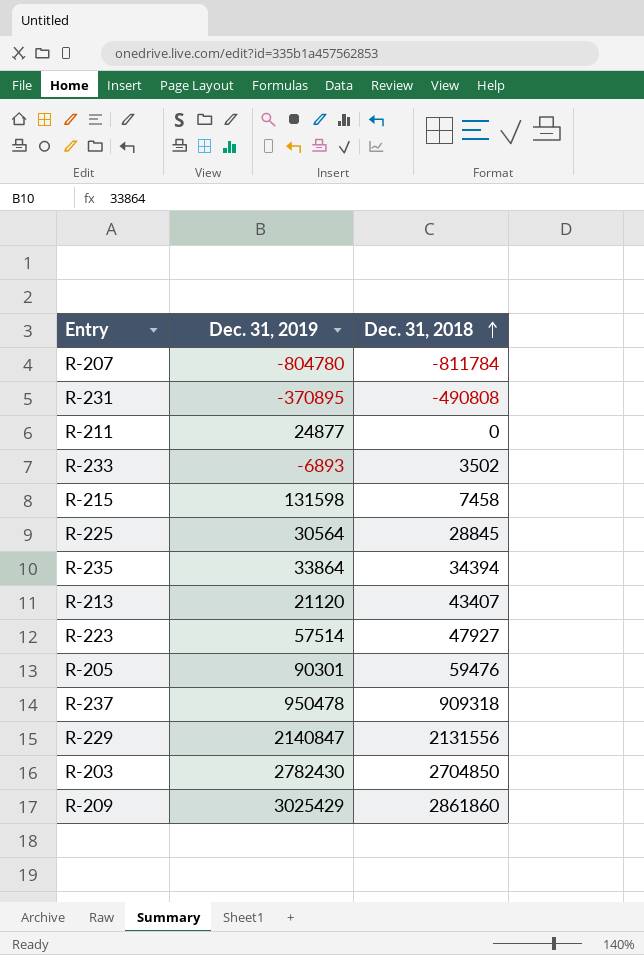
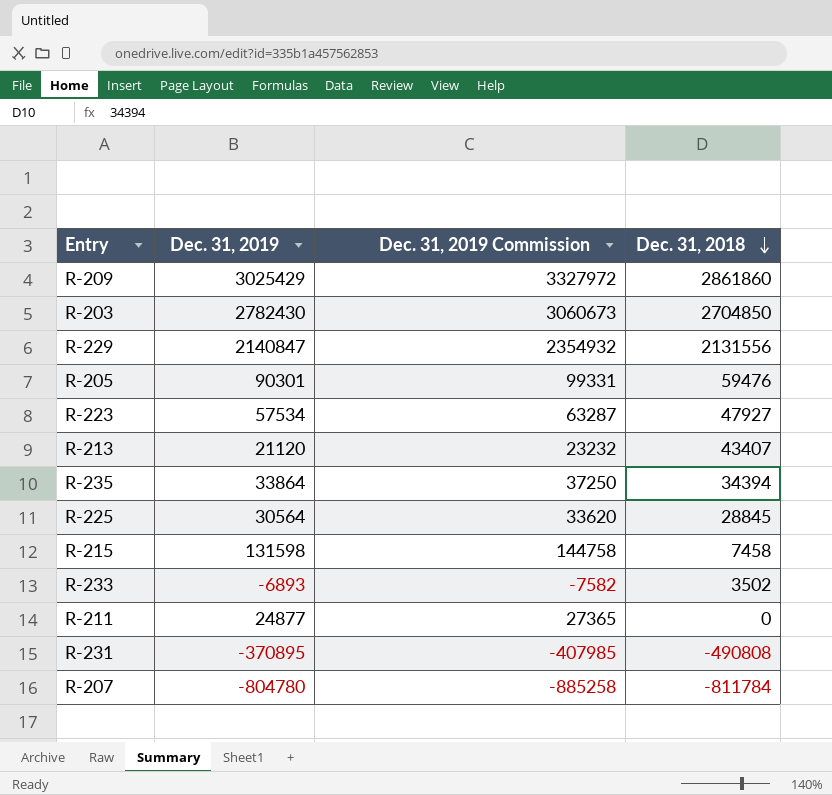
row order: Dec. 31, 2018 ascending -> Dec. 31, 2018 descending
column Dec. 31, 2019 Commission | formula: none -> [Dec. 31, 2019] * 1.1
row R-237: 950478 | 909318 -> none
R-223 | Dec. 31, 2019: 57514 -> 57534

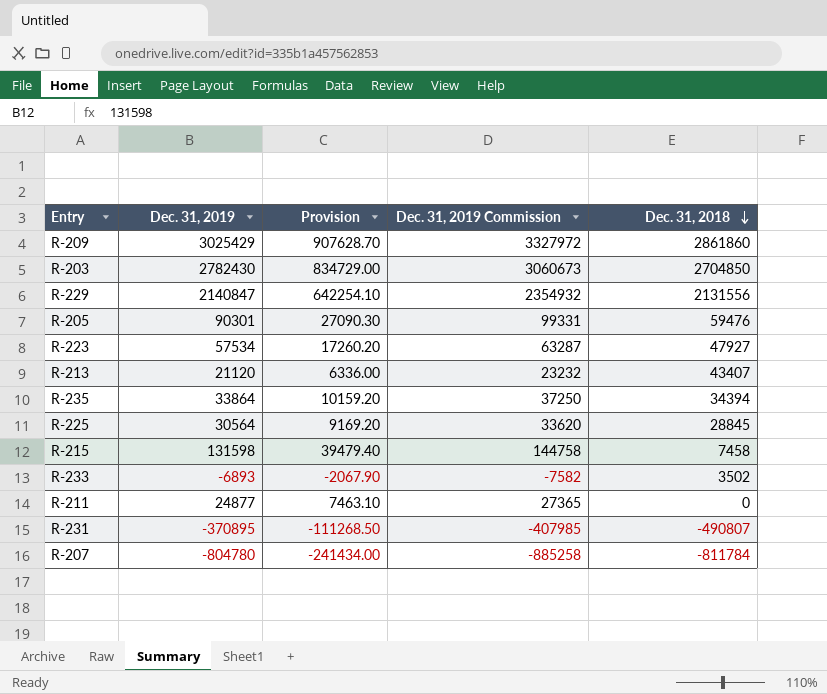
column Provision | formula: none -> [Dec. 31, 2019] * 0.3
R-231 | Dec. 31, 2018: -490808 -> -490807

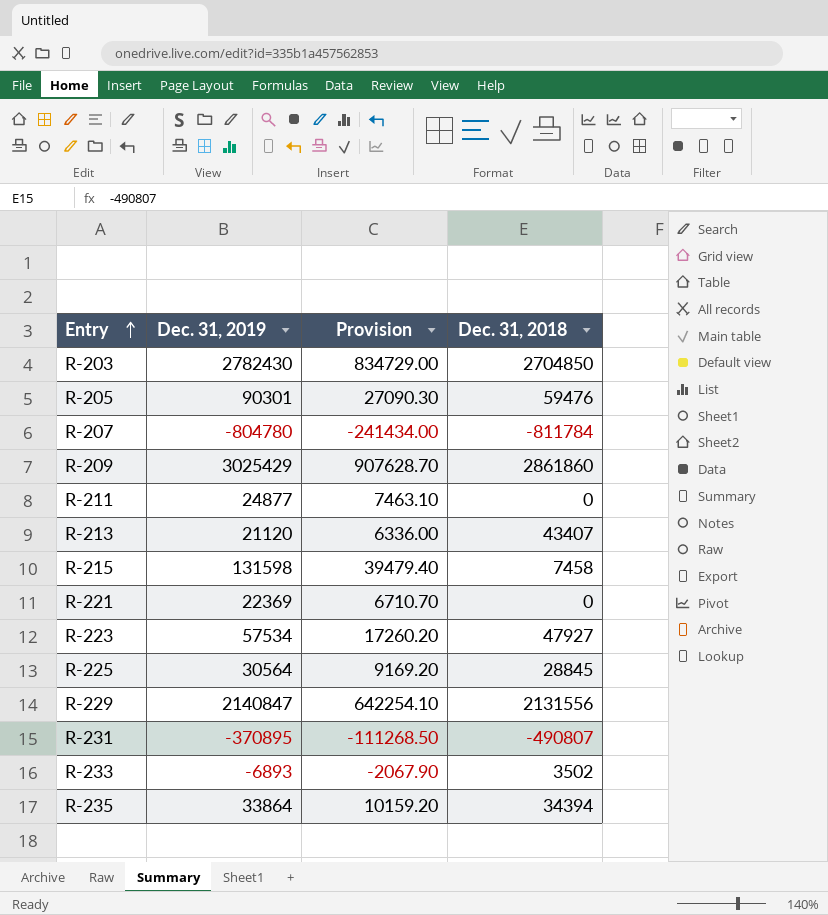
row order: Dec. 31, 2018 descending -> Entry ascending
column Dec. 31, 2019 Commission | formula: [Dec. 31, 2019] * 1.1 -> none
row R-221: none -> 22369 | 6710.70 | 0

